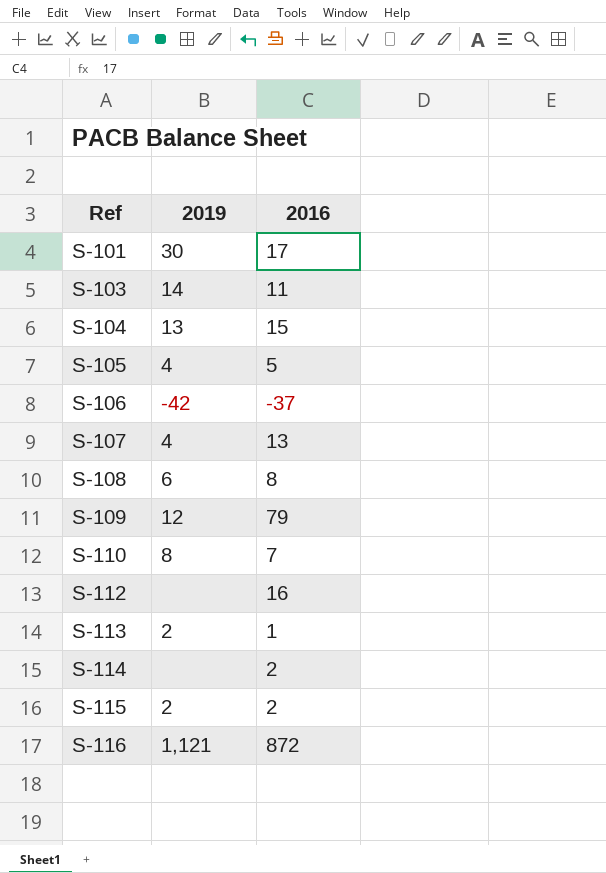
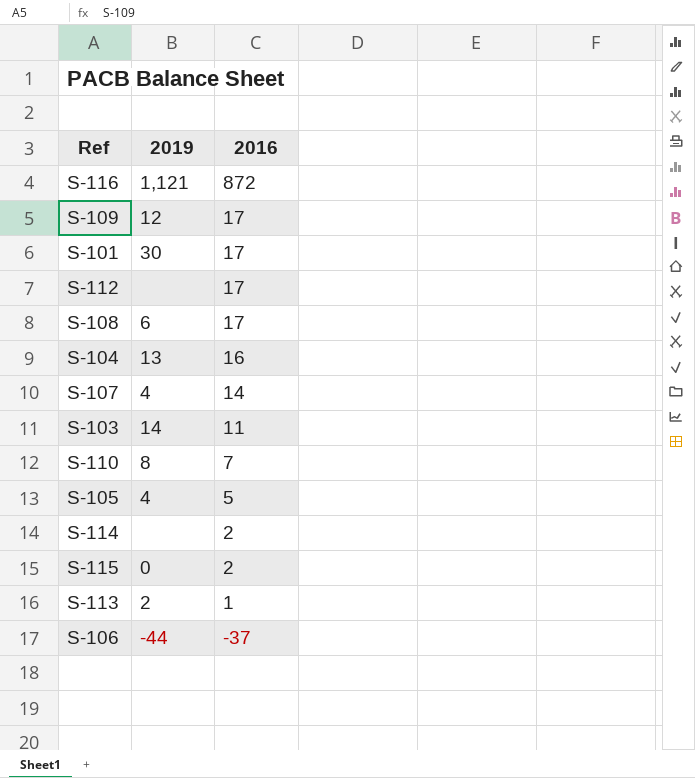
row order: Ref ascending -> 2016 descending
S-109 | 2016: 79 -> 17
S-112 | 2016: 16 -> 17
S-108 | 2016: 8 -> 17
S-104 | 2016: 15 -> 16
S-107 | 2016: 13 -> 14
S-115 | 2019: 2 -> 0
S-106 | 2019: -42 -> -44

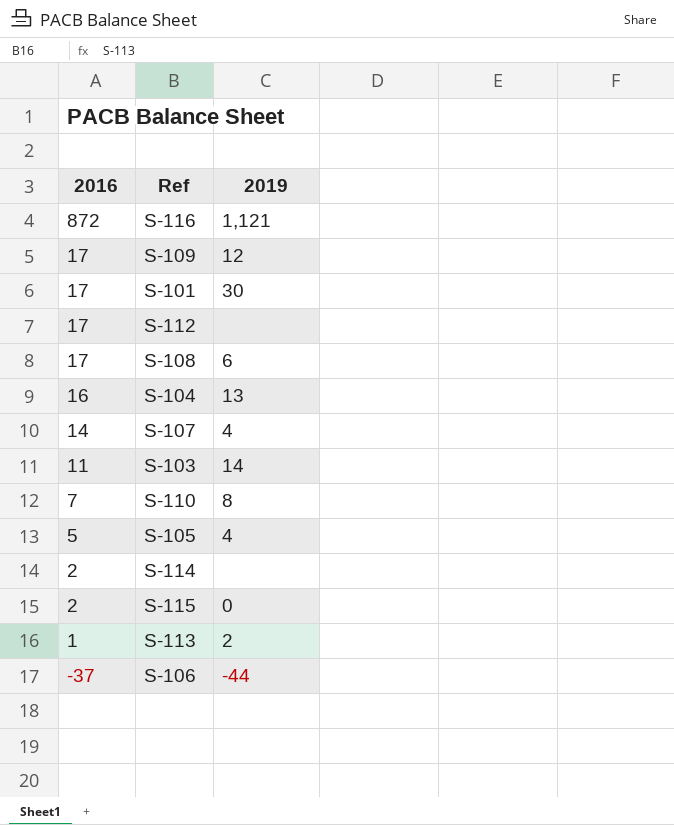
column 2016 | position: 3 -> 1

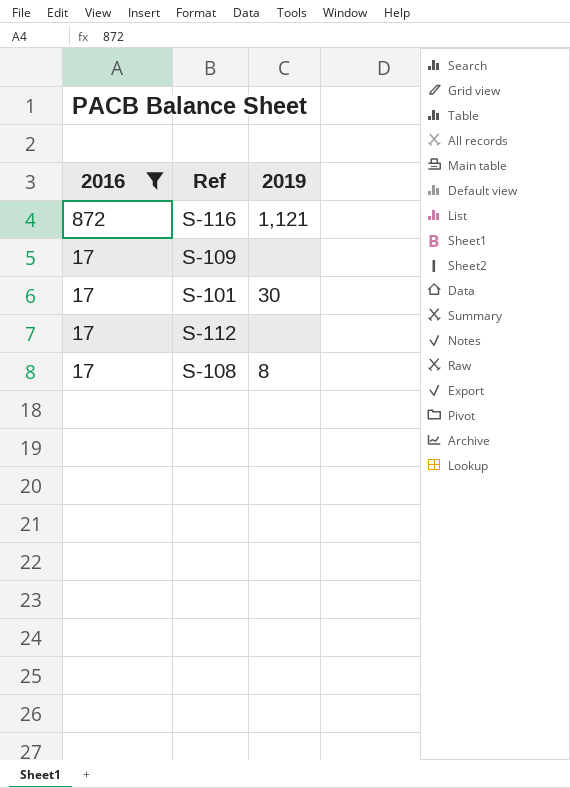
filter: none -> 2016 >= 17
S-109 | 2019: 12 -> none
S-108 | 2019: 6 -> 8

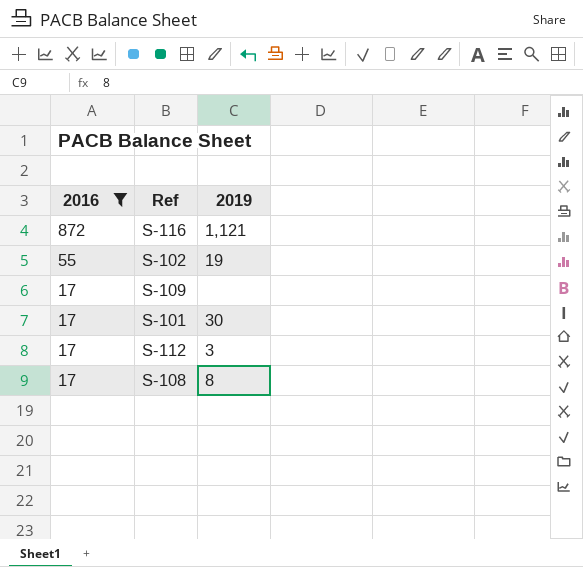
row S-102: none -> 55 | 19
S-112 | 2019: none -> 3

